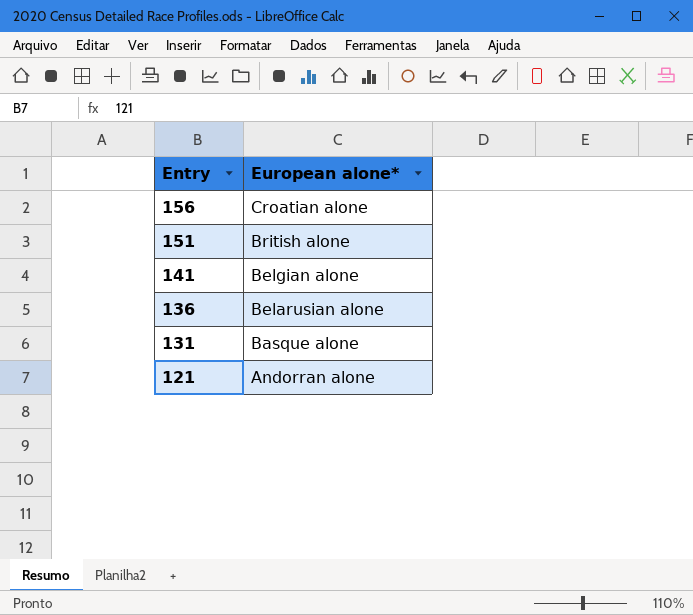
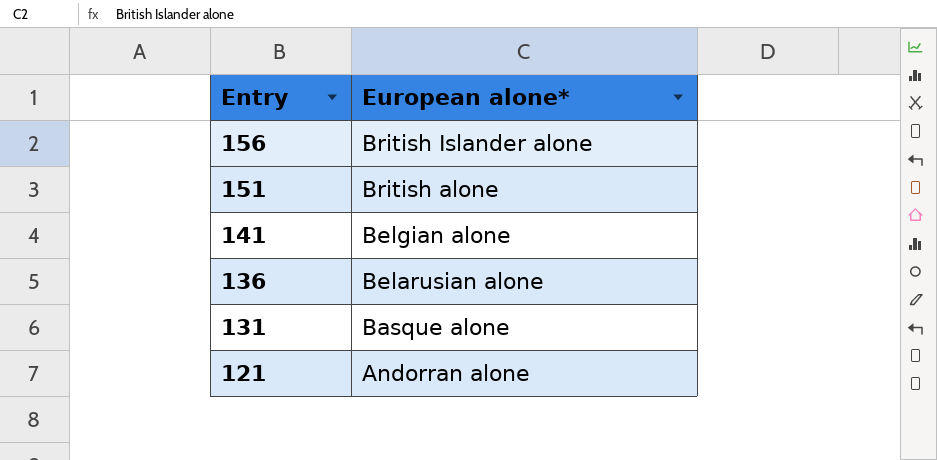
156 | European alone*: Croatian alone -> British Islander alone

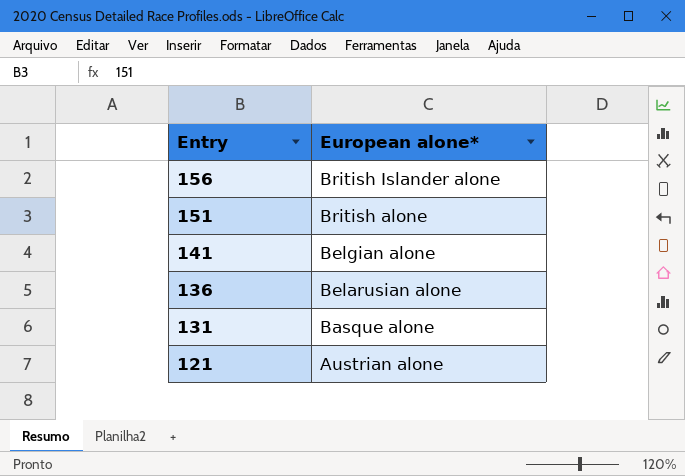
121 | European alone*: Andorran alone -> Austrian alone

